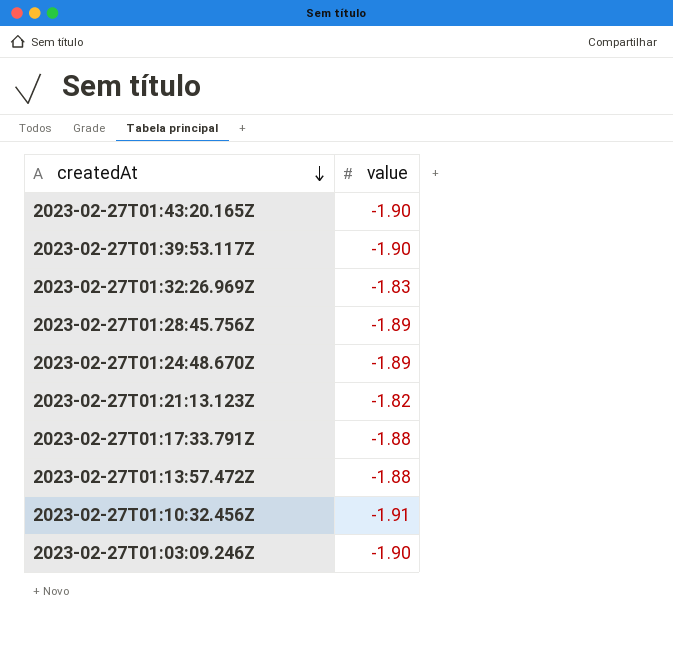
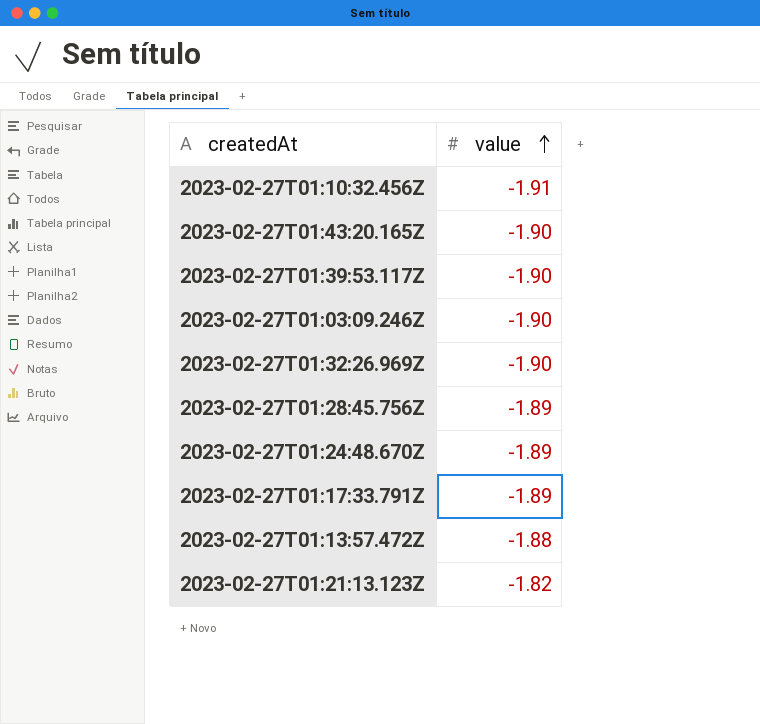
row order: createdAt descending -> value ascending
2023-02-27T01:32:26.969Z | value: -1.83 -> -1.90
2023-02-27T01:17:33.791Z | value: -1.88 -> -1.89

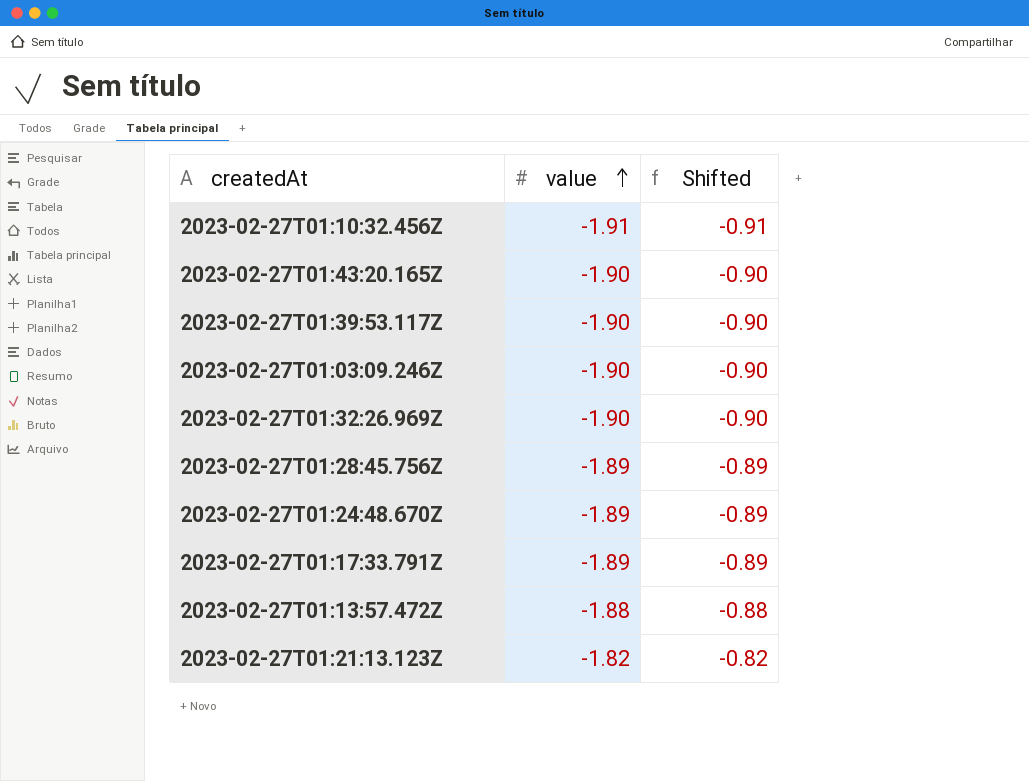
column Shifted | formula: none -> [value] + 1

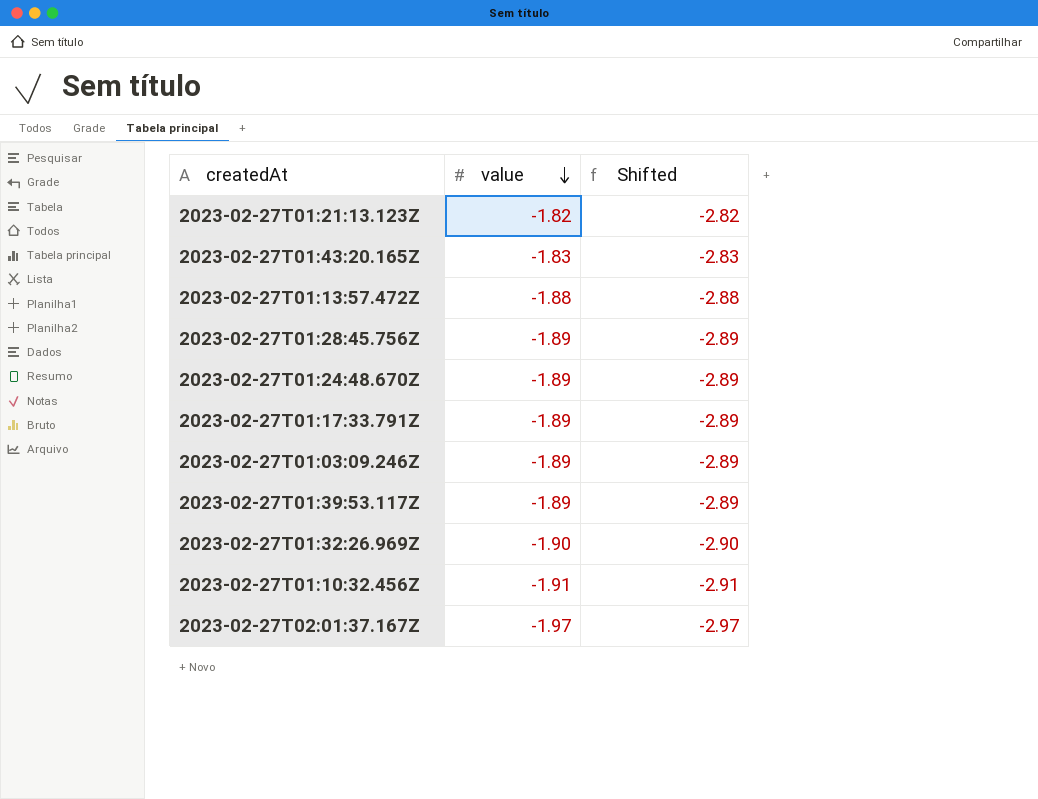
row order: value ascending -> value descending
column Shifted | formula: [value] + 1 -> [value] - 1
2023-02-27T01:43:20.165Z | value: -1.90 -> -1.83
2023-02-27T01:03:09.246Z | value: -1.90 -> -1.89
2023-02-27T01:39:53.117Z | value: -1.90 -> -1.89
row 2023-02-27T02:01:37.167Z: none -> -1.97 | -2.97

